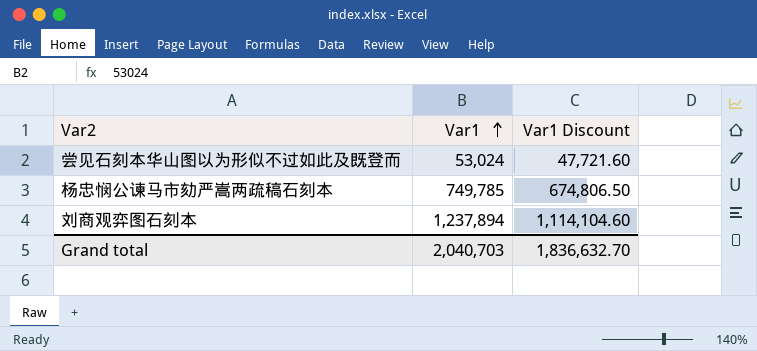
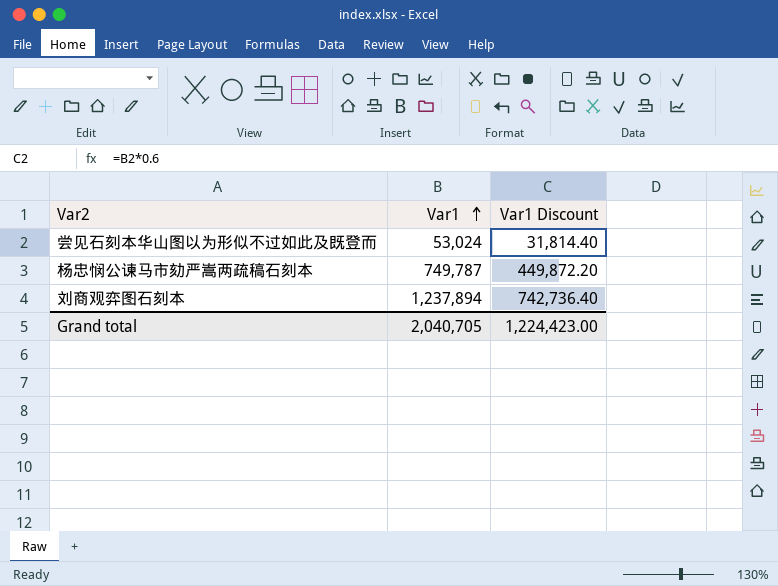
column Var1 Discount | formula: [Var1] * 0.9 -> [Var1] * 0.6
杨忠悯公谏马市劾严嵩两疏稿石刻本 | Var1: 749,785 -> 749,787
Grand total | Var1: 2,040,703 -> 2,040,705
Grand total | Var1 Discount: 1,836,632.70 -> 1,224,423.00

